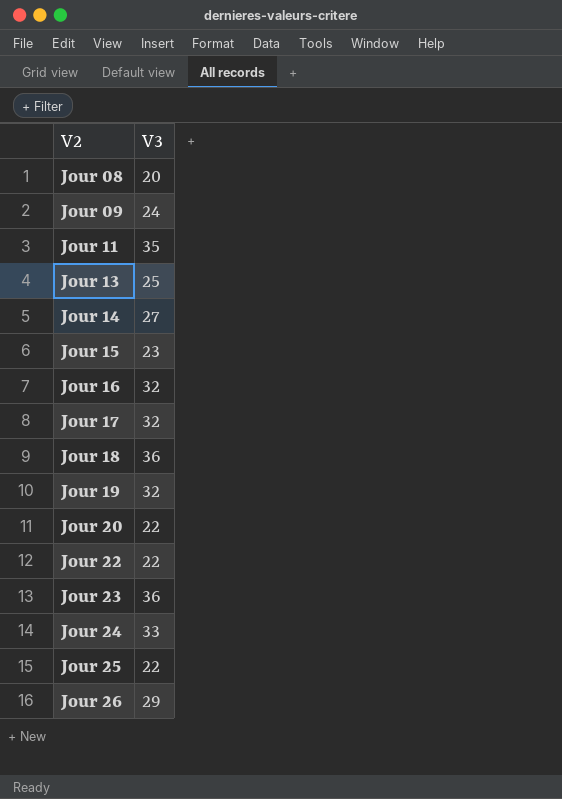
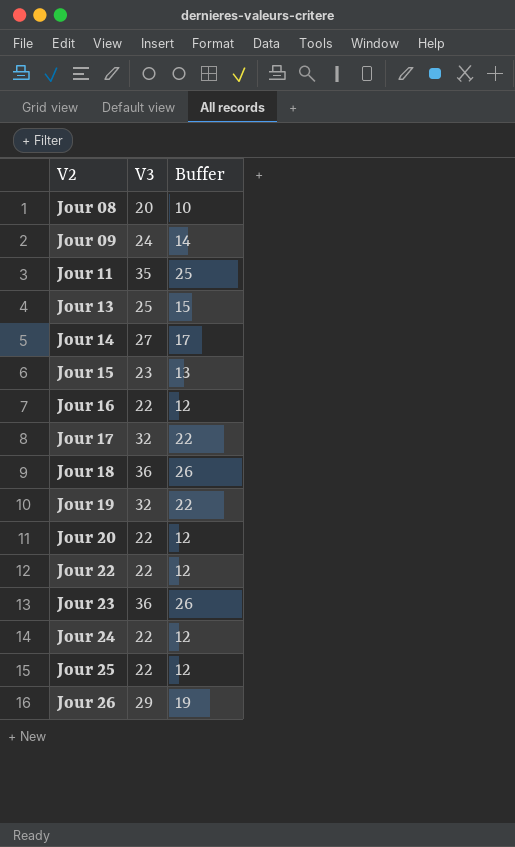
column Buffer | formula: none -> [V3] - 10
Jour 16 | V3: 32 -> 22
Jour 24 | V3: 33 -> 22

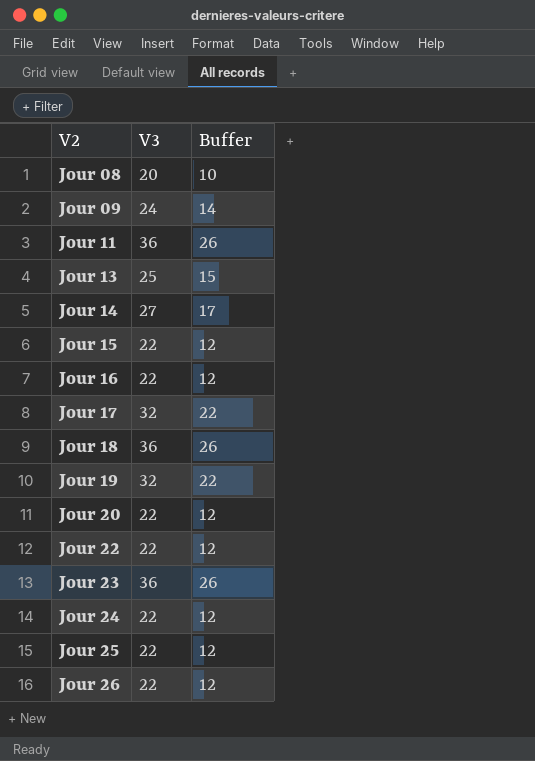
Jour 11 | V3: 35 -> 36
Jour 11 | Buffer: 25 -> 26
Jour 15 | V3: 23 -> 22
Jour 15 | Buffer: 13 -> 12
Jour 26 | V3: 29 -> 22
Jour 26 | Buffer: 19 -> 12

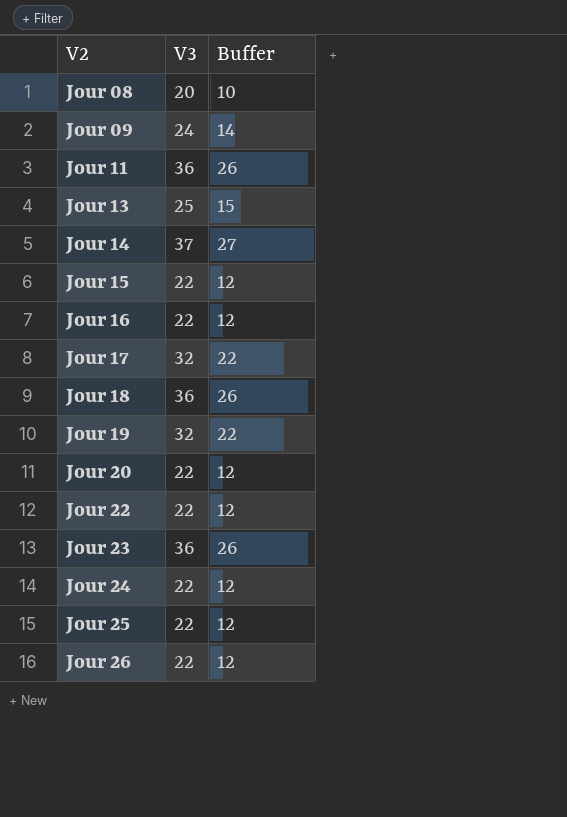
Jour 14 | V3: 27 -> 37
Jour 14 | Buffer: 17 -> 27

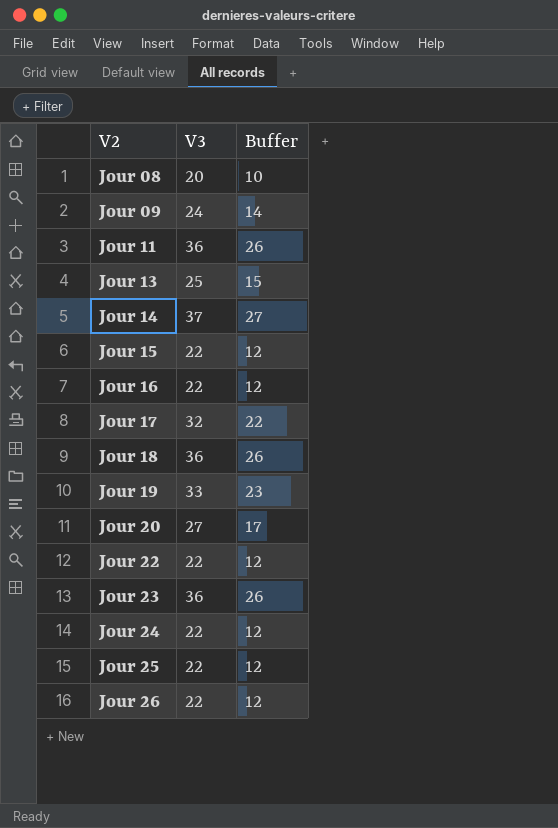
Jour 19 | V3: 32 -> 33
Jour 19 | Buffer: 22 -> 23
Jour 20 | V3: 22 -> 27
Jour 20 | Buffer: 12 -> 17

